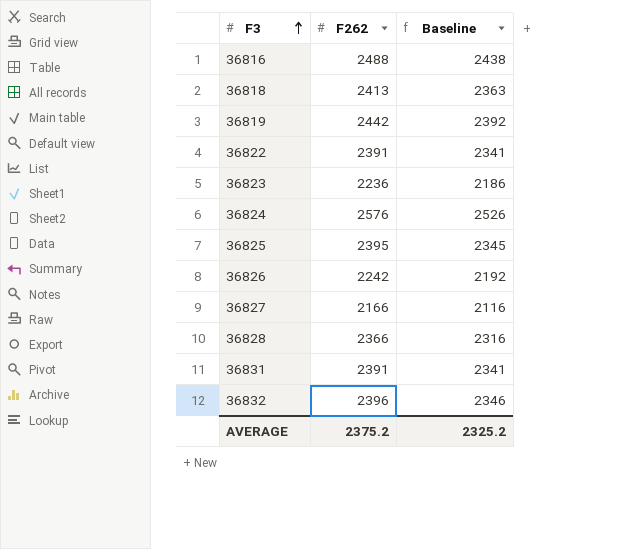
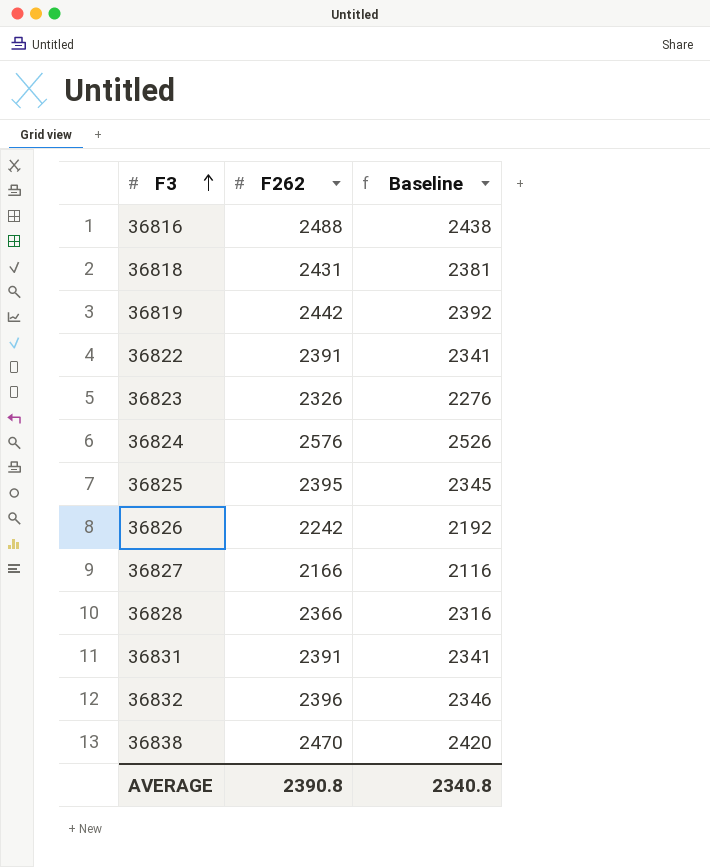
36818 | F262: 2413 -> 2431
36818 | Baseline: 2363 -> 2381
36823 | F262: 2236 -> 2326
36823 | Baseline: 2186 -> 2276
row 36838: none -> 2470 | 2420
AVERAGE | F262: 2375.2 -> 2390.8
AVERAGE | Baseline: 2325.2 -> 2340.8

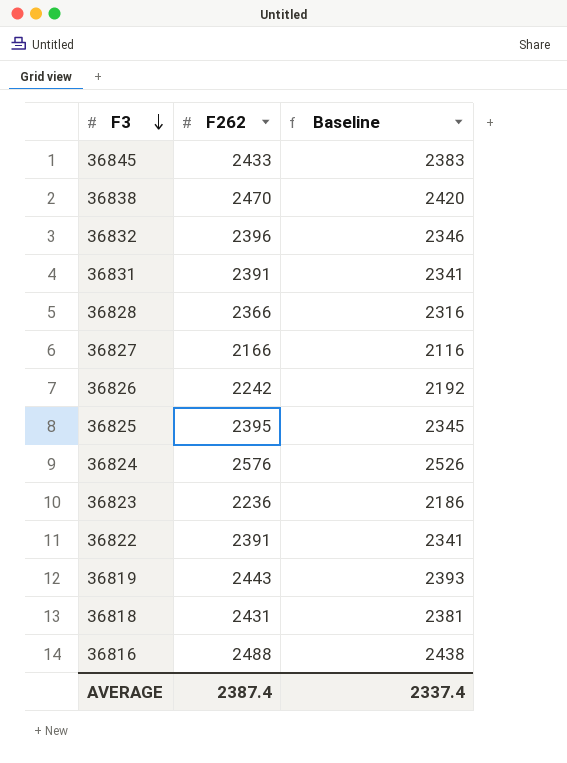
row order: F3 ascending -> F3 descending
row 36845: none -> 2433 | 2383
36823 | F262: 2326 -> 2236
36823 | Baseline: 2276 -> 2186
36819 | F262: 2442 -> 2443
36819 | Baseline: 2392 -> 2393
AVERAGE | F262: 2390.8 -> 2387.4
AVERAGE | Baseline: 2340.8 -> 2337.4

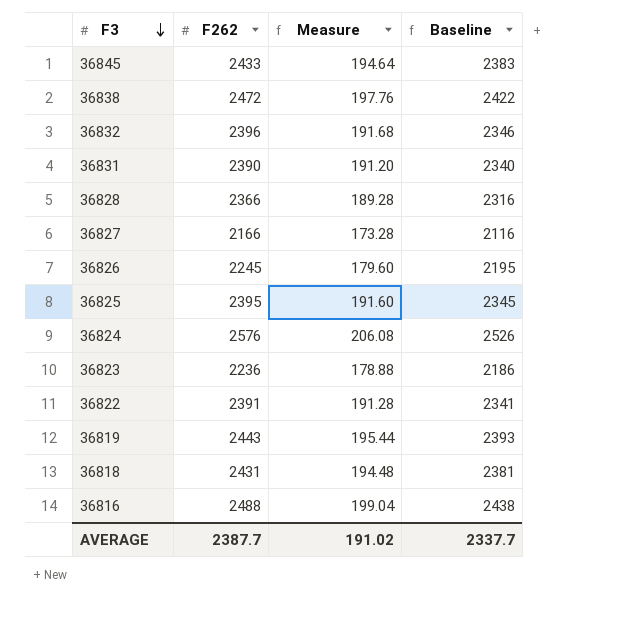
column Measure | formula: none -> [F262] * 0.08
36838 | F262: 2470 -> 2472
36838 | Baseline: 2420 -> 2422
36831 | F262: 2391 -> 2390
36831 | Baseline: 2341 -> 2340
36826 | F262: 2242 -> 2245
36826 | Baseline: 2192 -> 2195
AVERAGE | F262: 2387.4 -> 2387.7
AVERAGE | Baseline: 2337.4 -> 2337.7

